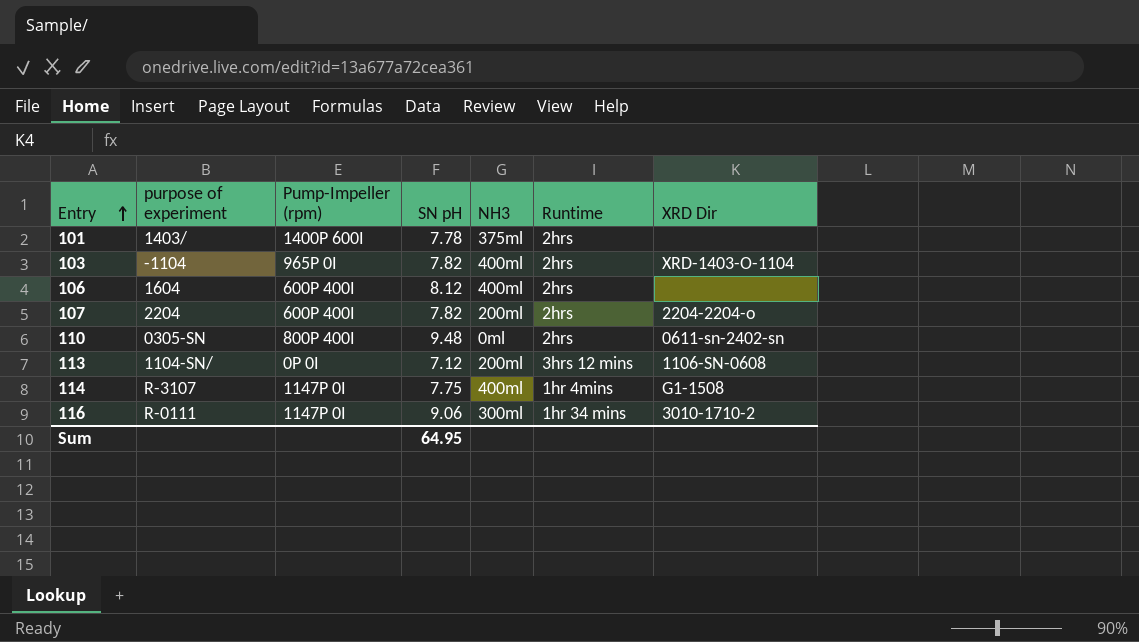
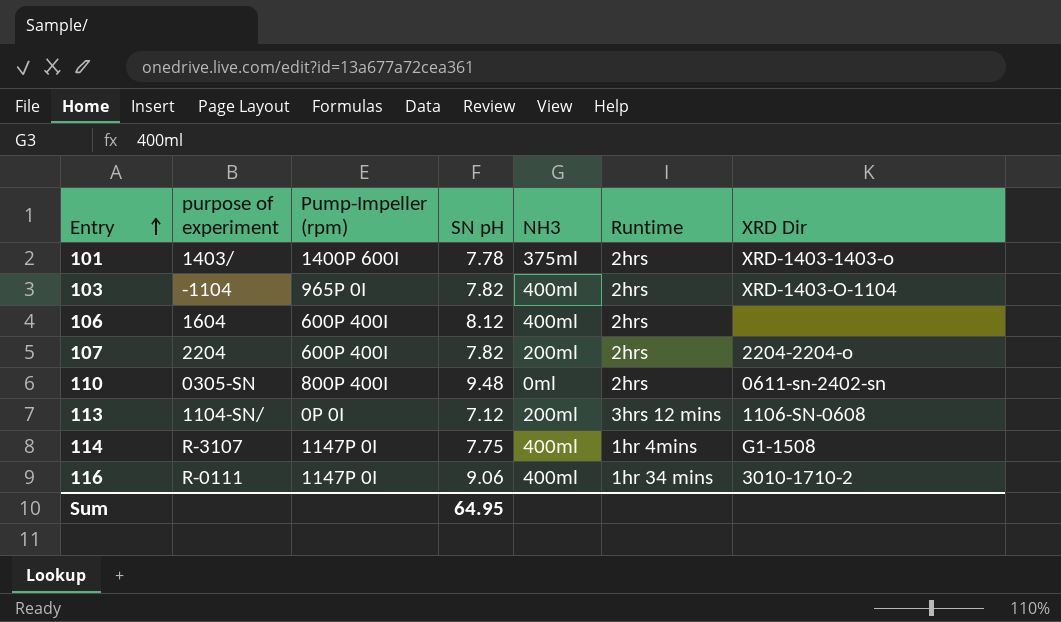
101 | XRD Dir: none -> XRD-1403-1403-o
116 | NH3: 300ml -> 400ml

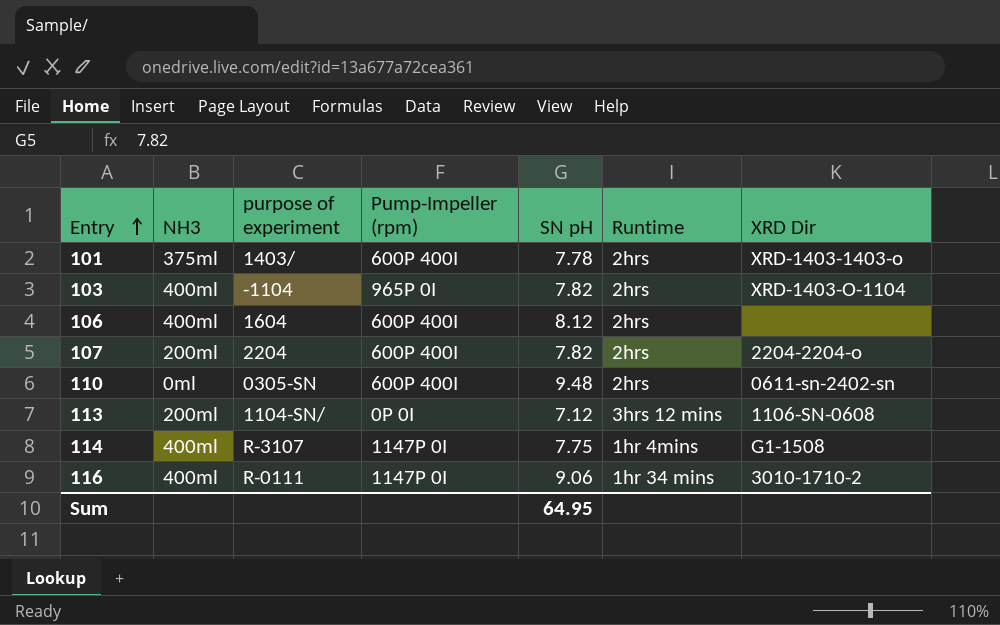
column NH3 | position: 5 -> 2
101 | Pump-Impeller (rpm): 1400P 600I -> 600P 400I
110 | Pump-Impeller (rpm): 800P 400I -> 600P 400I

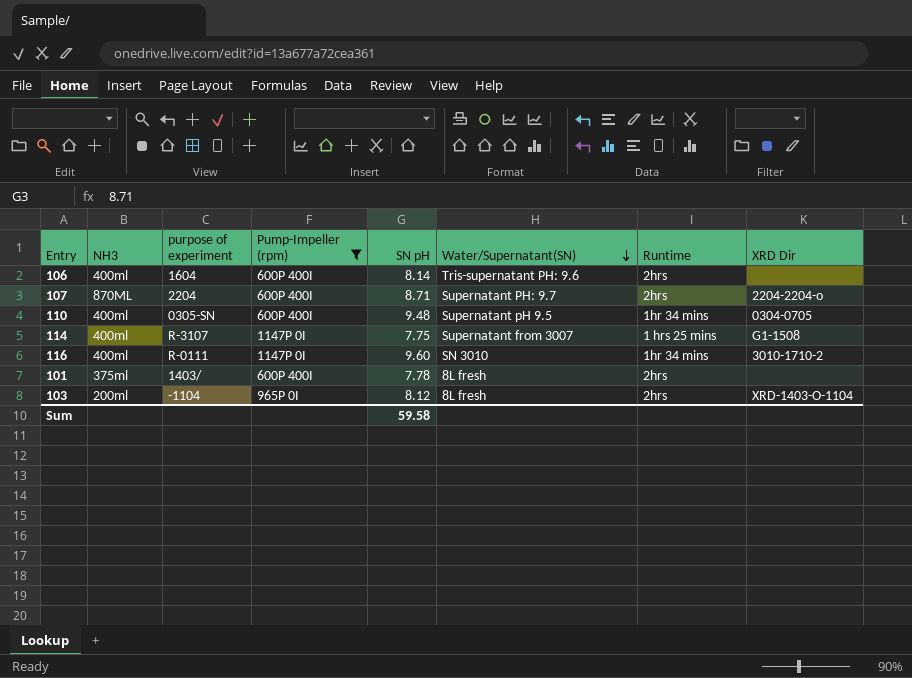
filter: none -> Pump-Impeller (rpm) != 0P 0I
row order: Entry ascending -> Water/Supernatant(SN) descending
column Water/Supernatant(SN) | position: none -> 6
106 | SN pH: 8.12 -> 8.14
107 | NH3: 200ml -> 870ML
107 | SN pH: 7.82 -> 8.71
110 | NH3: 0ml -> 400ml
110 | Runtime: 2hrs -> 1hr 34 mins
110 | XRD Dir: 0611-sn-2402-sn -> 0304-0705
114 | Runtime: 1hr 4mins -> 1 hrs 25 mins
116 | SN pH: 9.06 -> 9.60
101 | XRD Dir: XRD-1403-1403-o -> none
103 | NH3: 400ml -> 200ml
103 | SN pH: 7.82 -> 8.12
Sum | SN pH: 64.95 -> 59.58

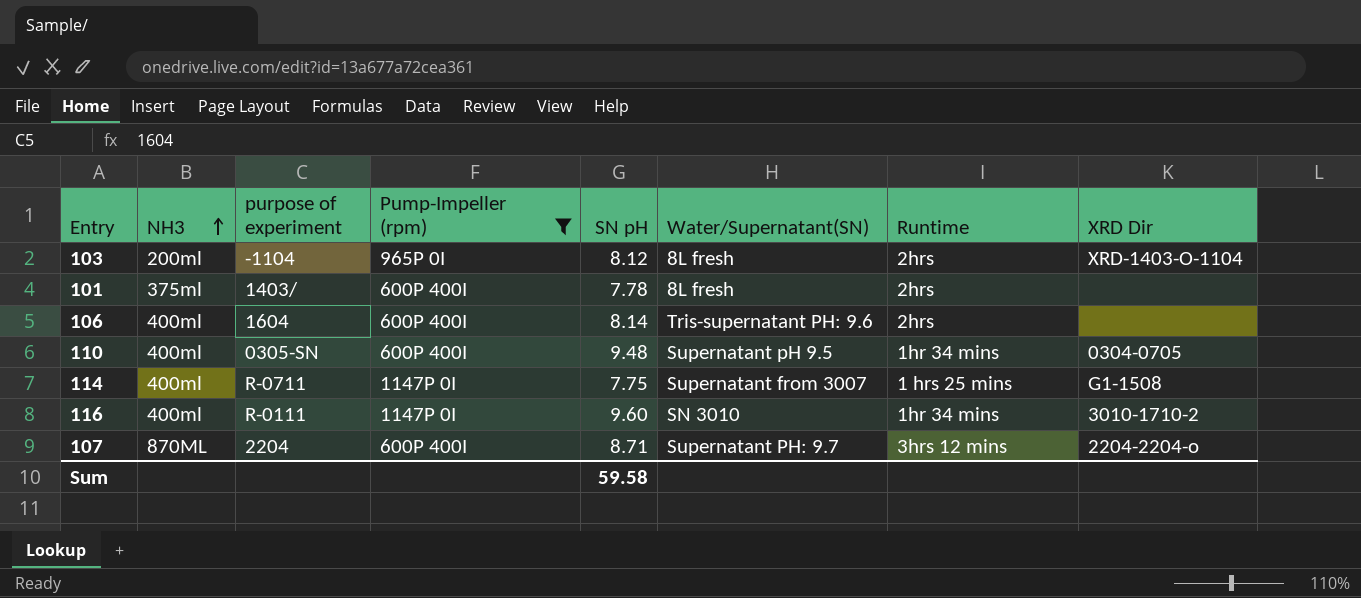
row order: Water/Supernatant(SN) descending -> NH3 ascending
114 | purpose of experiment: R-3107 -> R-0711
107 | Runtime: 2hrs -> 3hrs 12 mins

